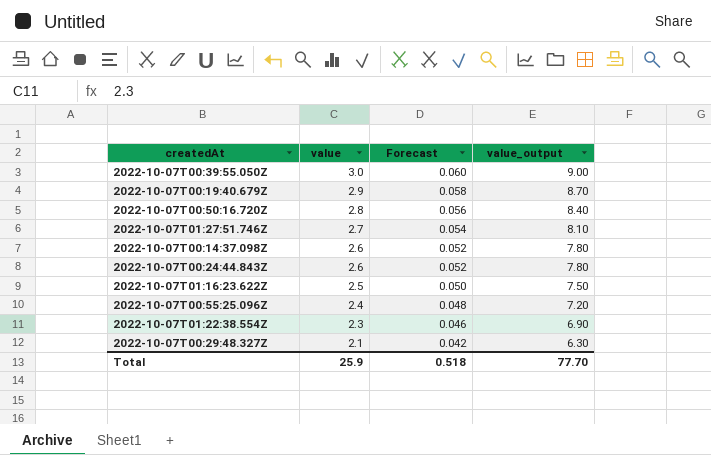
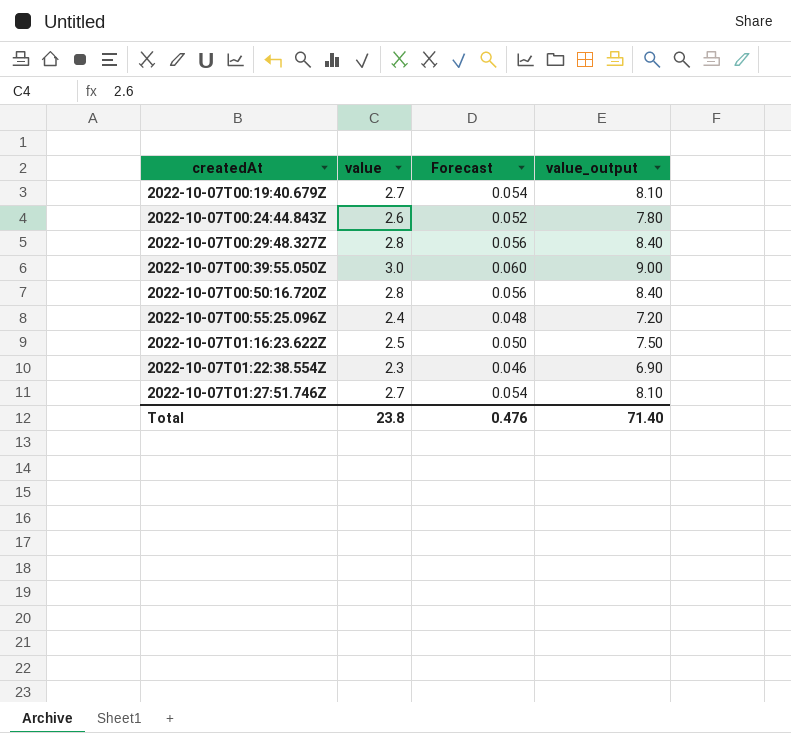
row order: value descending -> createdAt ascending
row 2022-10-07T00:14:37.098Z: 2.6 | 0.052 | 7.80 -> none
2022-10-07T00:19:40.679Z | value: 2.9 -> 2.7
2022-10-07T00:19:40.679Z | Forecast: 0.058 -> 0.054
2022-10-07T00:19:40.679Z | value_output: 8.70 -> 8.10
2022-10-07T00:29:48.327Z | value: 2.1 -> 2.8
2022-10-07T00:29:48.327Z | Forecast: 0.042 -> 0.056
2022-10-07T00:29:48.327Z | value_output: 6.30 -> 8.40
Total | value: 25.9 -> 23.8
Total | Forecast: 0.518 -> 0.476
Total | value_output: 77.70 -> 71.40

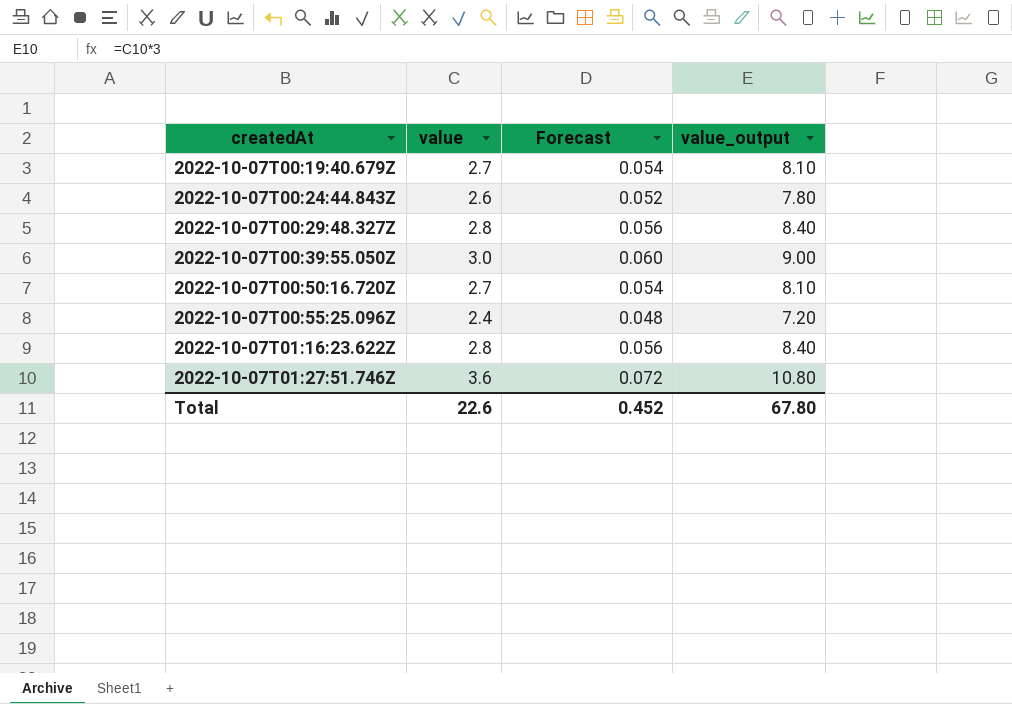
row 2022-10-07T01:22:38.554Z: 2.3 | 0.046 | 6.90 -> none
2022-10-07T00:50:16.720Z | value: 2.8 -> 2.7
2022-10-07T00:50:16.720Z | Forecast: 0.056 -> 0.054
2022-10-07T00:50:16.720Z | value_output: 8.40 -> 8.10
2022-10-07T01:16:23.622Z | value: 2.5 -> 2.8
2022-10-07T01:16:23.622Z | Forecast: 0.050 -> 0.056
2022-10-07T01:16:23.622Z | value_output: 7.50 -> 8.40
2022-10-07T01:27:51.746Z | value: 2.7 -> 3.6
2022-10-07T01:27:51.746Z | Forecast: 0.054 -> 0.072
2022-10-07T01:27:51.746Z | value_output: 8.10 -> 10.80
Total | value: 23.8 -> 22.6
Total | Forecast: 0.476 -> 0.452
Total | value_output: 71.40 -> 67.80

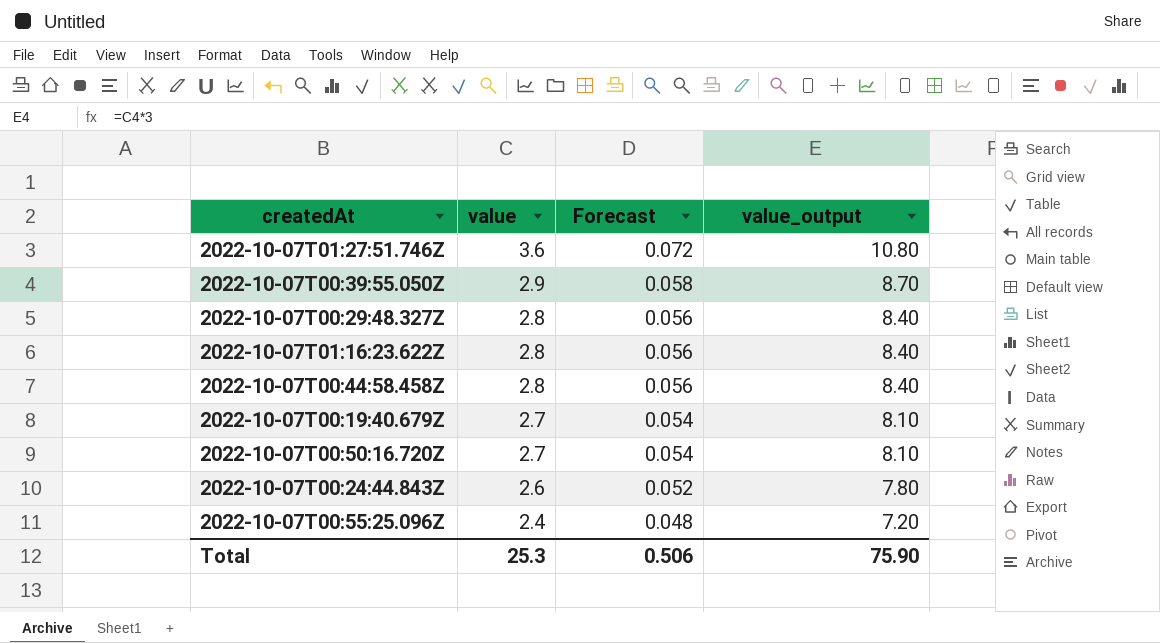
row order: createdAt ascending -> value descending
2022-10-07T00:39:55.050Z | value: 3.0 -> 2.9
2022-10-07T00:39:55.050Z | Forecast: 0.060 -> 0.058
2022-10-07T00:39:55.050Z | value_output: 9.00 -> 8.70
row 2022-10-07T00:44:58.458Z: none -> 2.8 | 0.056 | 8.40
Total | value: 22.6 -> 25.3
Total | Forecast: 0.452 -> 0.506
Total | value_output: 67.80 -> 75.90

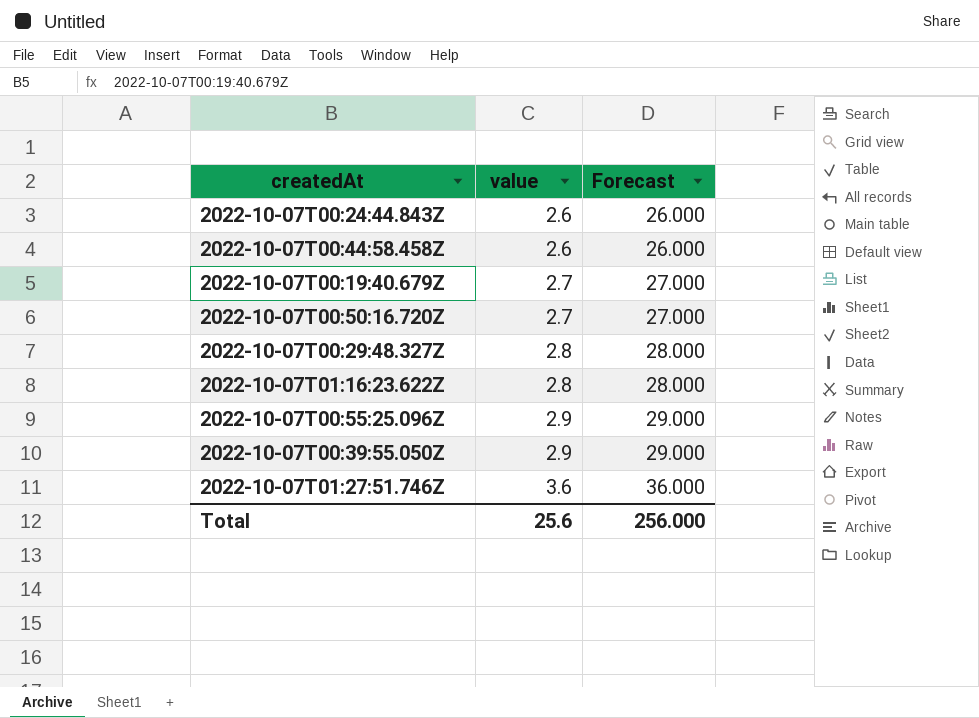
row order: value descending -> value ascending
column value_output | formula: [value] * 3 -> none
column Forecast | formula: [value] * 0.02 -> [value] * 10
2022-10-07T00:44:58.458Z | value: 2.8 -> 2.6
2022-10-07T00:55:25.096Z | value: 2.4 -> 2.9
Total | value: 25.3 -> 25.6
Total | Forecast: 0.506 -> 256.000

